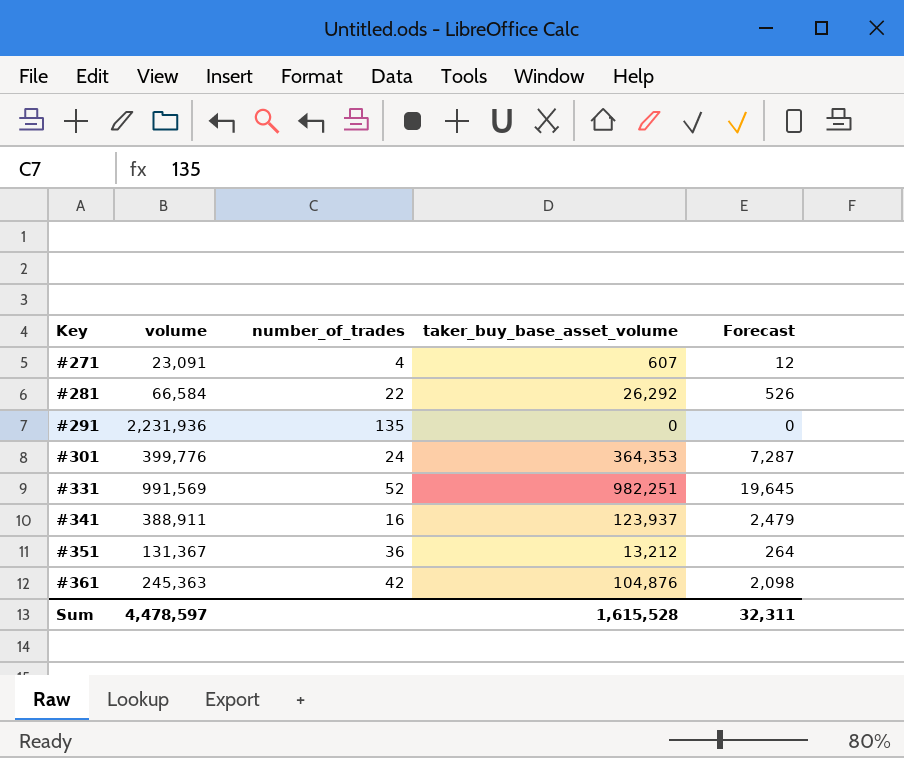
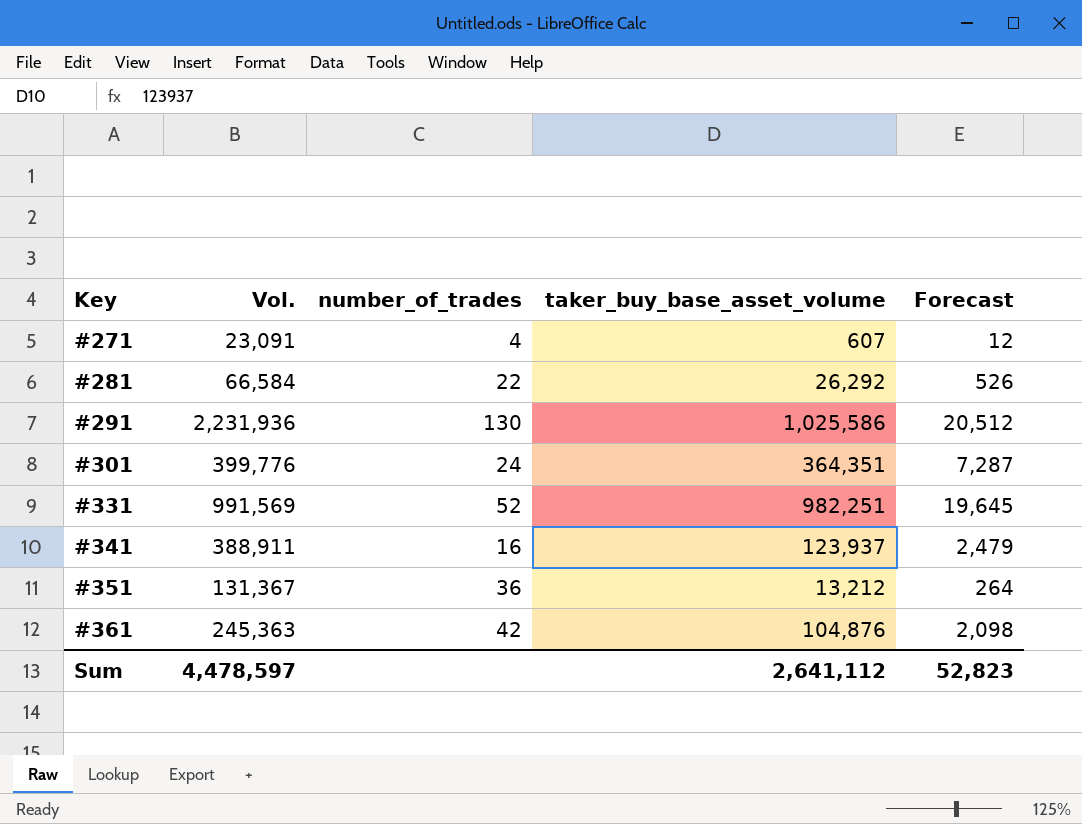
column name: volume -> Vol.
#291 | number_of_trades: 135 -> 130
#291 | taker_buy_base_asset_volume: 0 -> 1,025,586
#291 | Forecast: 0 -> 20,512
#301 | taker_buy_base_asset_volume: 364,353 -> 364,351
Sum | taker_buy_base_asset_volume: 1,615,528 -> 2,641,112
Sum | Forecast: 32,311 -> 52,823

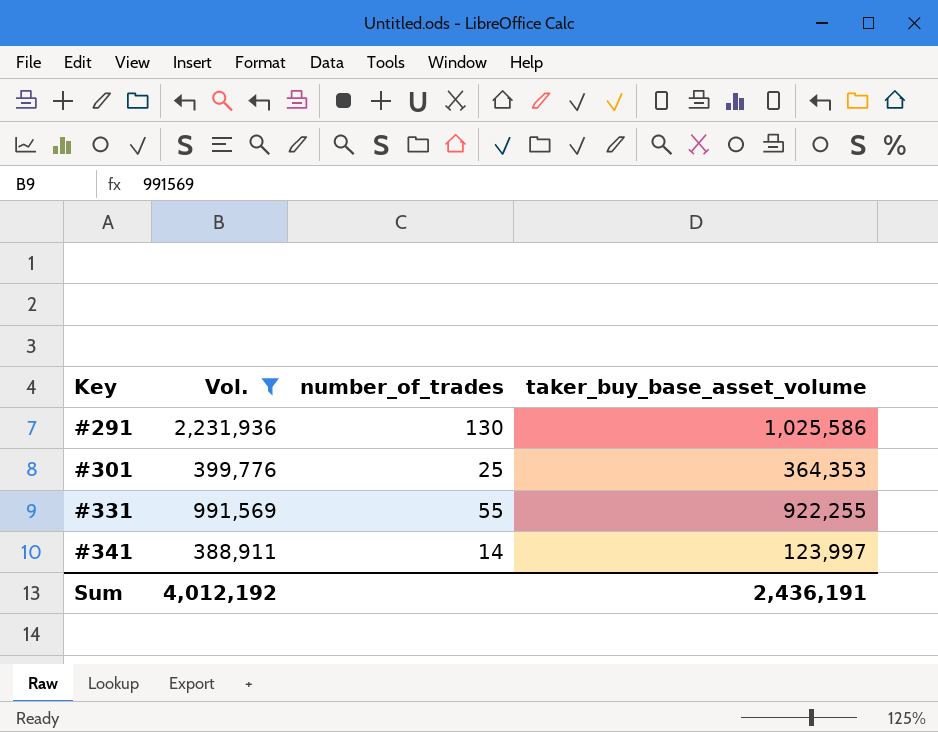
filter: none -> Vol. >= 388,911
column Forecast | formula: [taker_buy_base_asset_volume] * 0.02 -> none
#301 | number_of_trades: 24 -> 25
#301 | taker_buy_base_asset_volume: 364,351 -> 364,353
#331 | number_of_trades: 52 -> 55
#331 | taker_buy_base_asset_volume: 982,251 -> 922,255
#341 | number_of_trades: 16 -> 14
#341 | taker_buy_base_asset_volume: 123,937 -> 123,997
Sum | Vol.: 4,478,597 -> 4,012,192
Sum | taker_buy_base_asset_volume: 2,641,112 -> 2,436,191

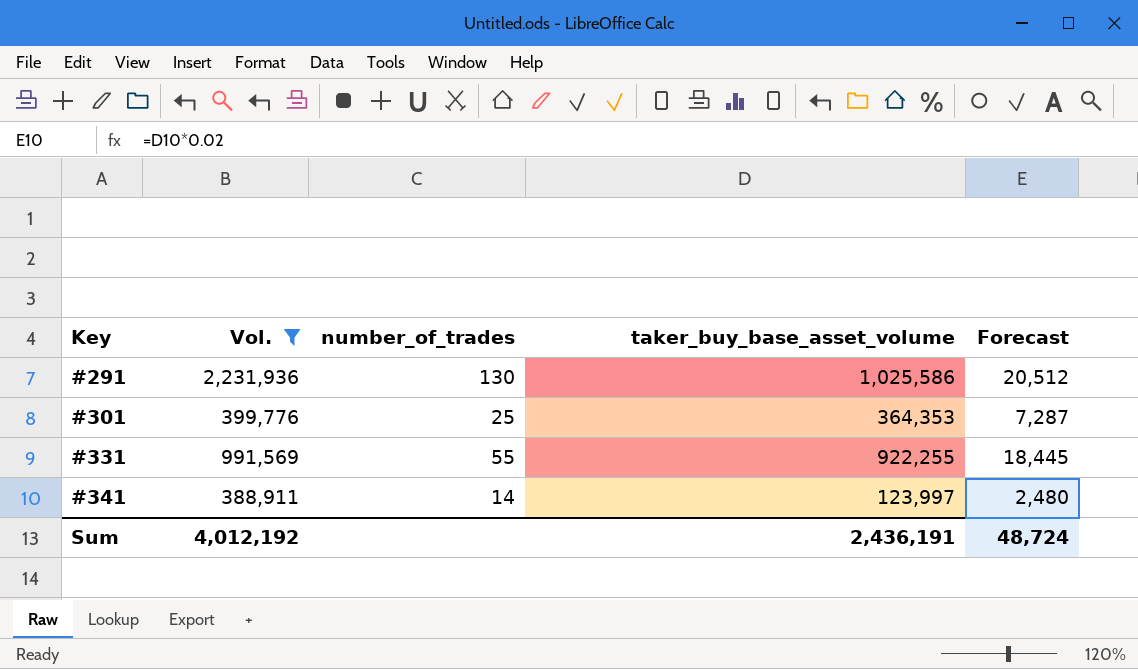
column Forecast | formula: none -> [taker_buy_base_asset_volume] * 0.02

